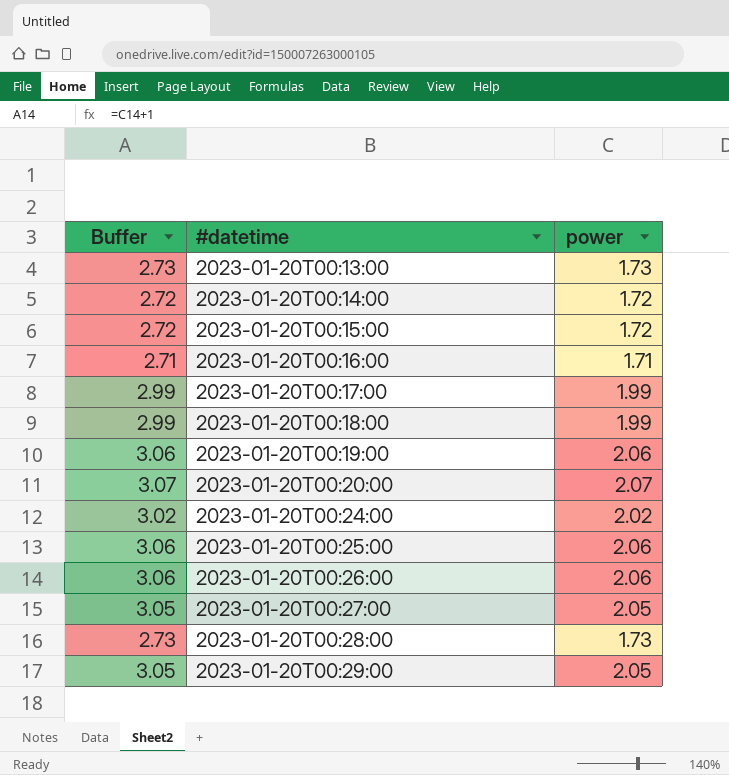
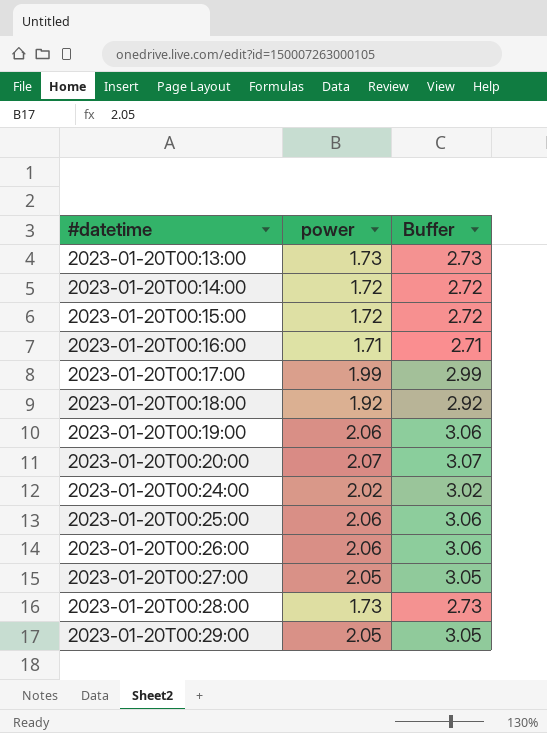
column Buffer | position: 1 -> 3
2023-01-20T00:18:00 | power: 1.99 -> 1.92
2023-01-20T00:18:00 | Buffer: 2.99 -> 2.92

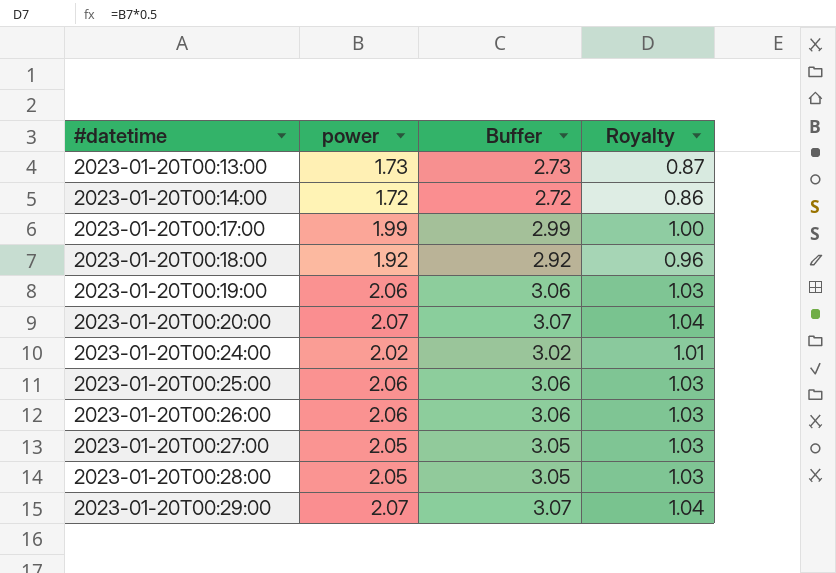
column Royalty | formula: none -> [power] * 0.5
row 2023-01-20T00:15:00: 1.72 | 2.72 -> none
row 2023-01-20T00:16:00: 1.71 | 2.71 -> none
2023-01-20T00:28:00 | power: 1.73 -> 2.05
2023-01-20T00:28:00 | Buffer: 2.73 -> 3.05
2023-01-20T00:29:00 | power: 2.05 -> 2.07
2023-01-20T00:29:00 | Buffer: 3.05 -> 3.07

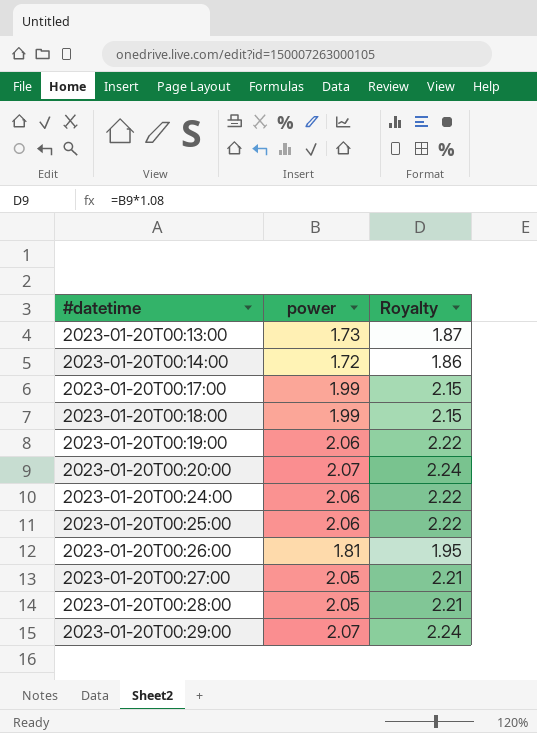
column Buffer | formula: [power] + 1 -> none
column Royalty | formula: [power] * 0.5 -> [power] * 1.08
2023-01-20T00:18:00 | power: 1.92 -> 1.99
2023-01-20T00:24:00 | power: 2.02 -> 2.06
2023-01-20T00:26:00 | power: 2.06 -> 1.81

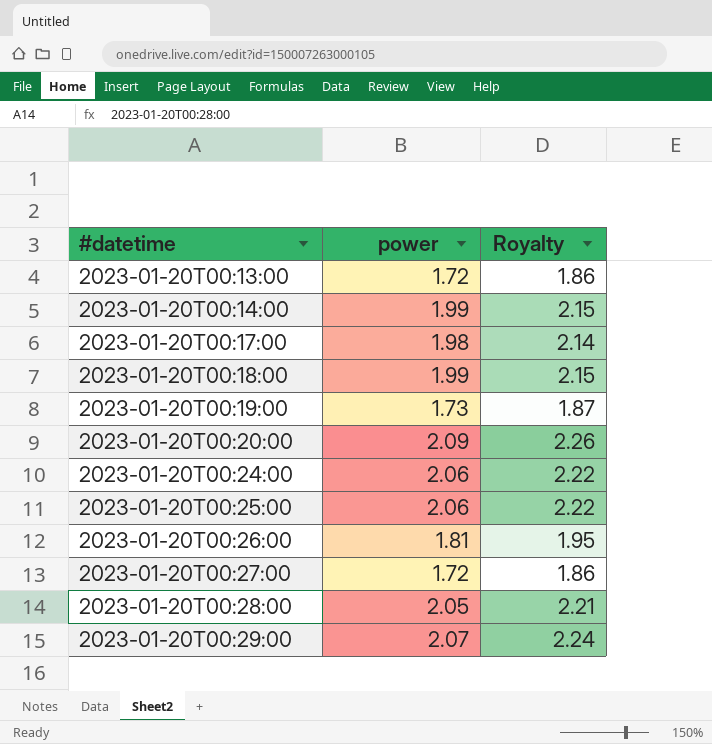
2023-01-20T00:13:00 | power: 1.73 -> 1.72
2023-01-20T00:13:00 | Royalty: 1.87 -> 1.86
2023-01-20T00:14:00 | power: 1.72 -> 1.99
2023-01-20T00:14:00 | Royalty: 1.86 -> 2.15
2023-01-20T00:17:00 | power: 1.99 -> 1.98
2023-01-20T00:17:00 | Royalty: 2.15 -> 2.14
2023-01-20T00:19:00 | power: 2.06 -> 1.73
2023-01-20T00:19:00 | Royalty: 2.22 -> 1.87
2023-01-20T00:20:00 | power: 2.07 -> 2.09
2023-01-20T00:20:00 | Royalty: 2.24 -> 2.26
2023-01-20T00:27:00 | power: 2.05 -> 1.72
2023-01-20T00:27:00 | Royalty: 2.21 -> 1.86

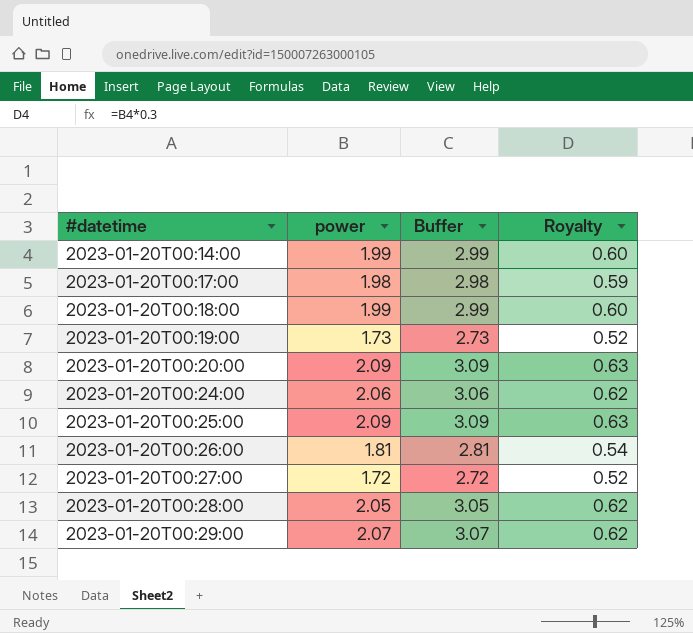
column Buffer | formula: none -> [power] + 1
column Royalty | formula: [power] * 1.08 -> [power] * 0.3
row 2023-01-20T00:13:00: 1.72 | 1.86 -> none
2023-01-20T00:25:00 | power: 2.06 -> 2.09

